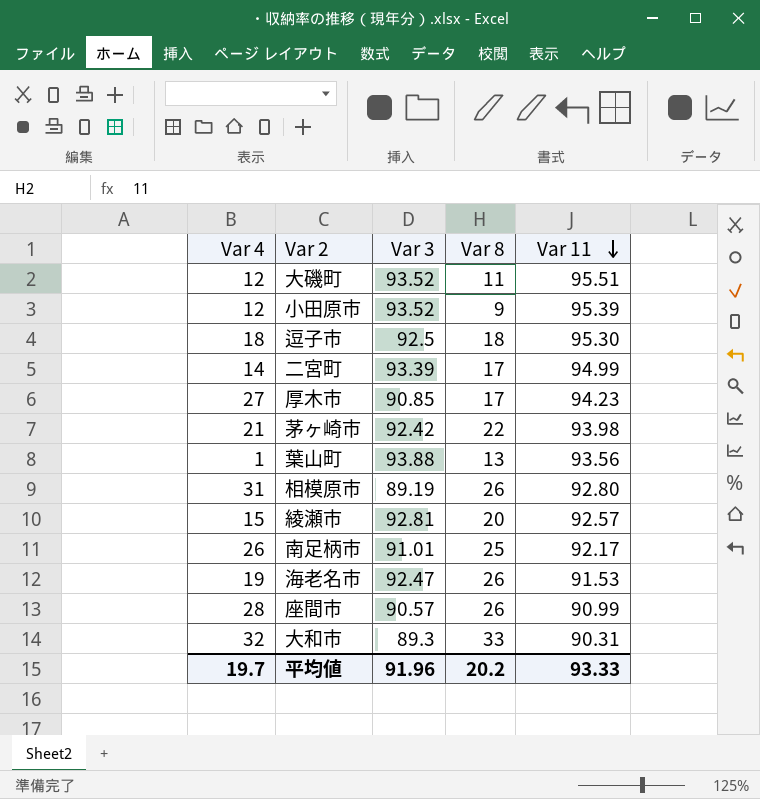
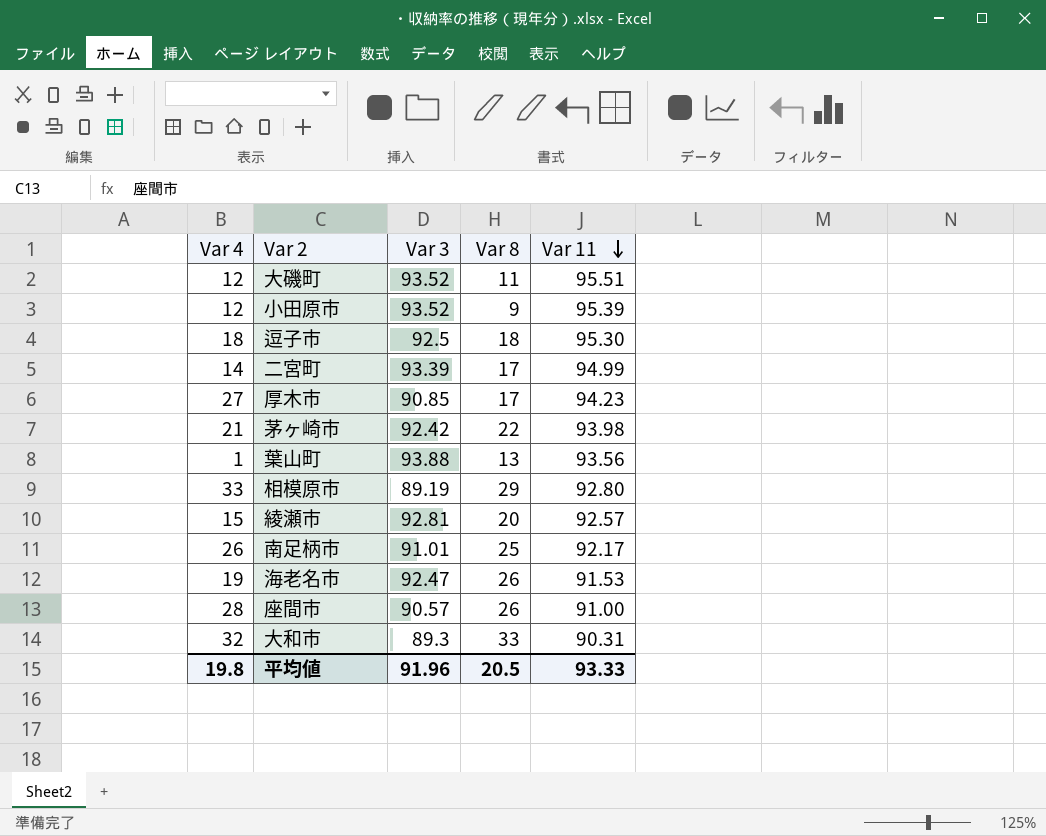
相模原市 | Var 4: 31 -> 33
相模原市 | Var 8: 26 -> 29
座間市 | Var 11: 90.99 -> 91.00
平均値 | Var 4: 19.7 -> 19.8
平均値 | Var 8: 20.2 -> 20.5

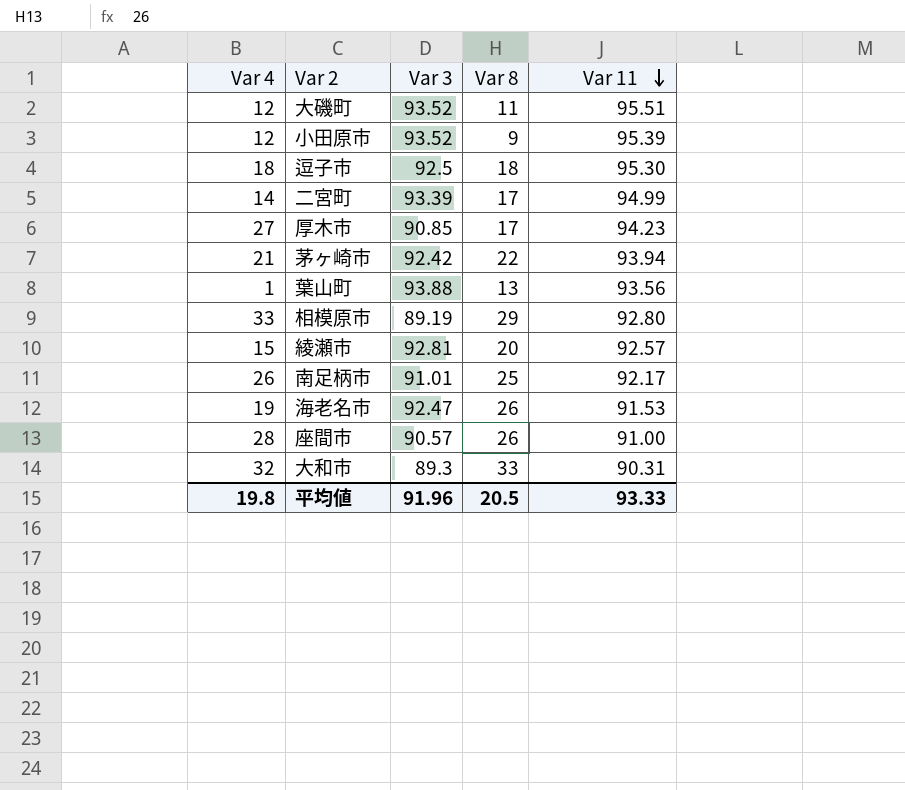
茅ヶ崎市 | Var 11: 93.98 -> 93.94

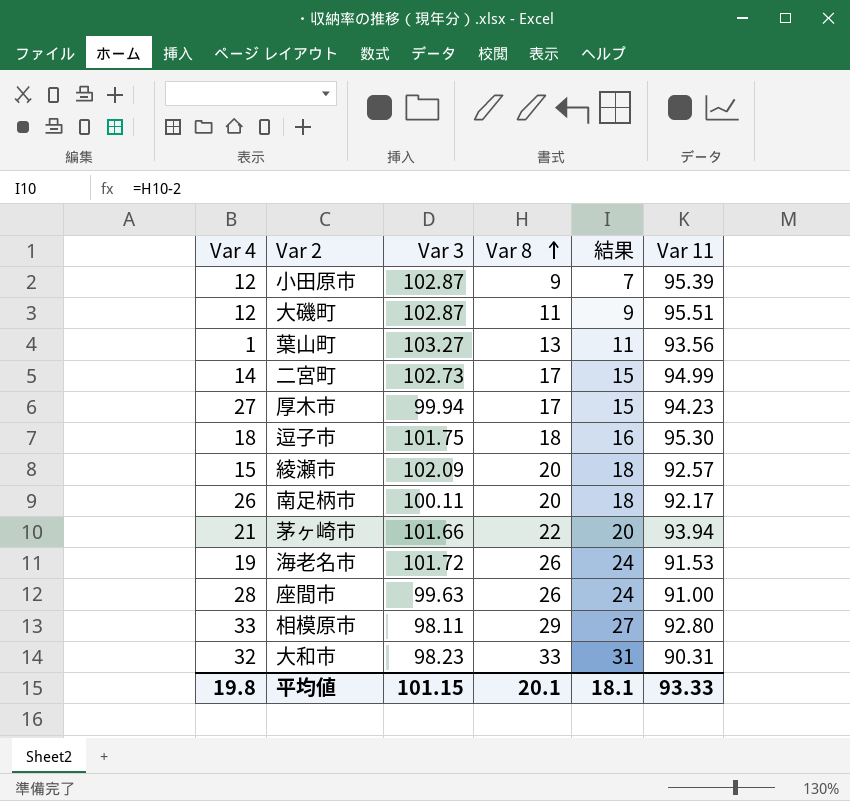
row order: Var 11 descending -> Var 8 ascending
column 結果 | formula: none -> [Var 8] - 2
小田原市 | Var 3: 93.52 -> 102.87
大磯町 | Var 3: 93.52 -> 102.87
葉山町 | Var 3: 93.88 -> 103.27
二宮町 | Var 3: 93.39 -> 102.73
厚木市 | Var 3: 90.85 -> 99.94
逗子市 | Var 3: 92.5 -> 101.75
綾瀬市 | Var 3: 92.81 -> 102.09
南足柄市 | Var 3: 91.01 -> 100.11
南足柄市 | Var 8: 25 -> 20
茅ヶ崎市 | Var 3: 92.42 -> 101.66
海老名市 | Var 3: 92.47 -> 101.72
座間市 | Var 3: 90.57 -> 99.63
相模原市 | Var 3: 89.19 -> 98.11
大和市 | Var 3: 89.3 -> 98.23
平均値 | Var 3: 91.96 -> 101.15
平均値 | Var 8: 20.5 -> 20.1

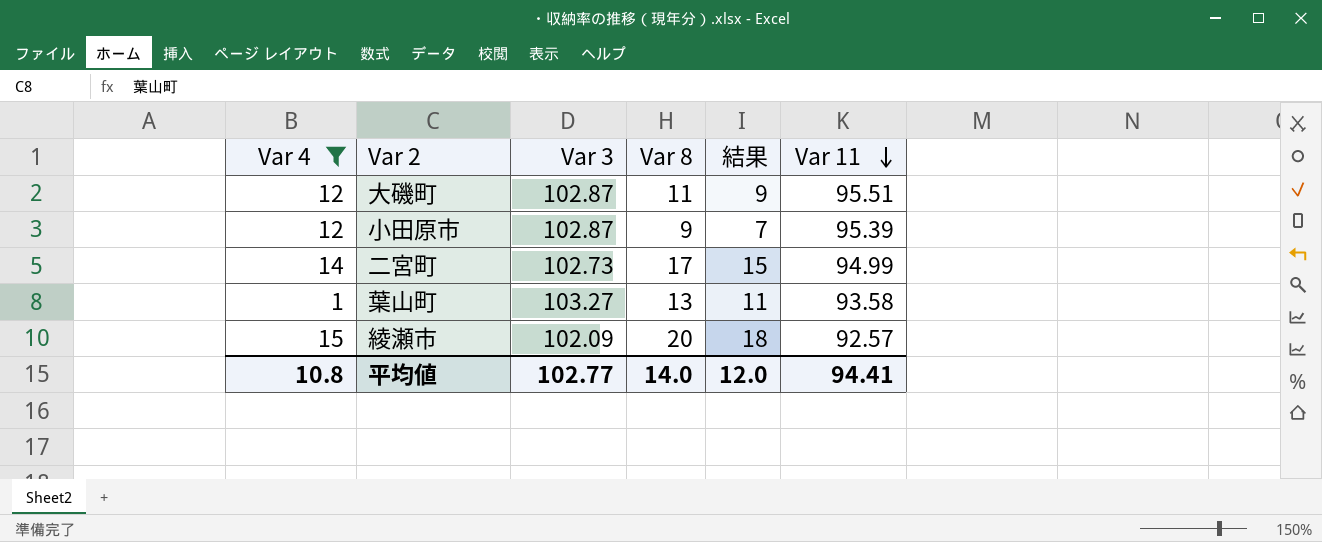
filter: none -> Var 4 <= 15
row order: Var 8 ascending -> Var 11 descending
葉山町 | Var 11: 93.56 -> 93.58
平均値 | Var 4: 19.8 -> 10.8
平均値 | Var 3: 101.15 -> 102.77
平均値 | Var 8: 20.1 -> 14.0
平均値 | 結果: 18.1 -> 12.0
平均値 | Var 11: 93.33 -> 94.41

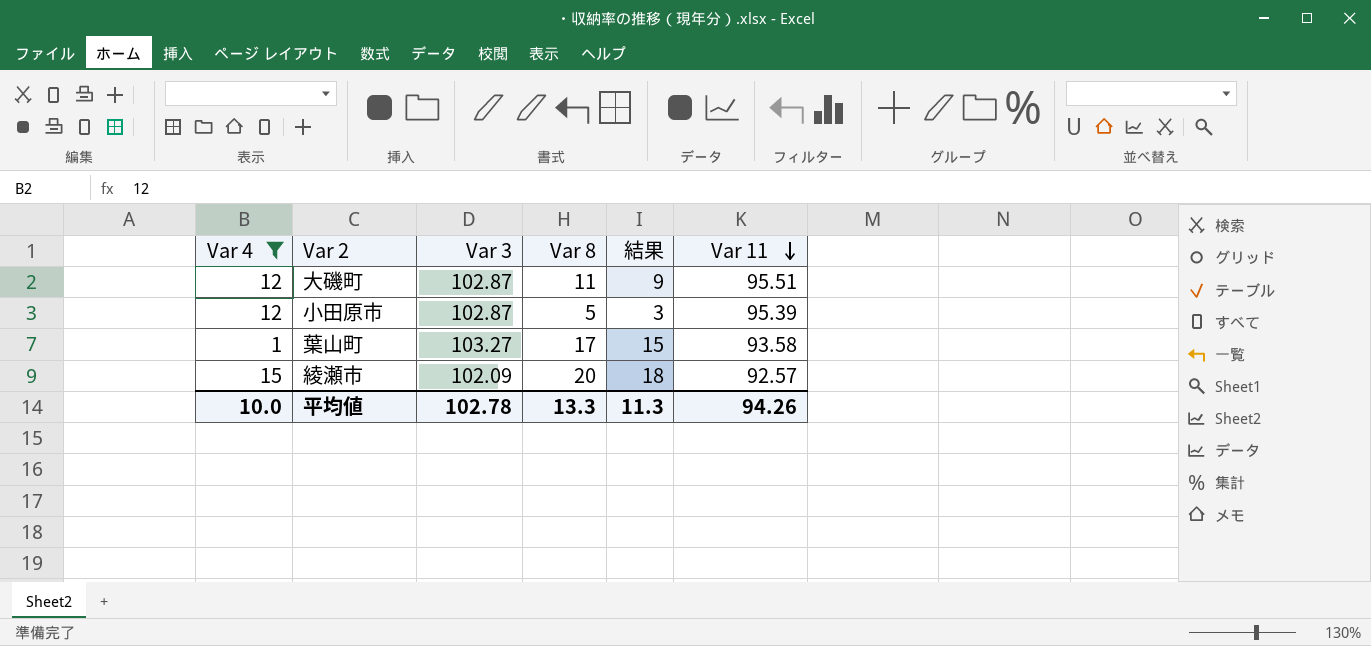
row 二宮町: 14 | 102.73 | 17 | 15 | 94.99 -> none
小田原市 | Var 8: 9 -> 5
小田原市 | 結果: 7 -> 3
葉山町 | Var 8: 13 -> 17
葉山町 | 結果: 11 -> 15
平均値 | Var 4: 10.8 -> 10.0
平均値 | Var 3: 102.77 -> 102.78
平均値 | Var 8: 14.0 -> 13.3
平均値 | 結果: 12.0 -> 11.3
平均値 | Var 11: 94.41 -> 94.26

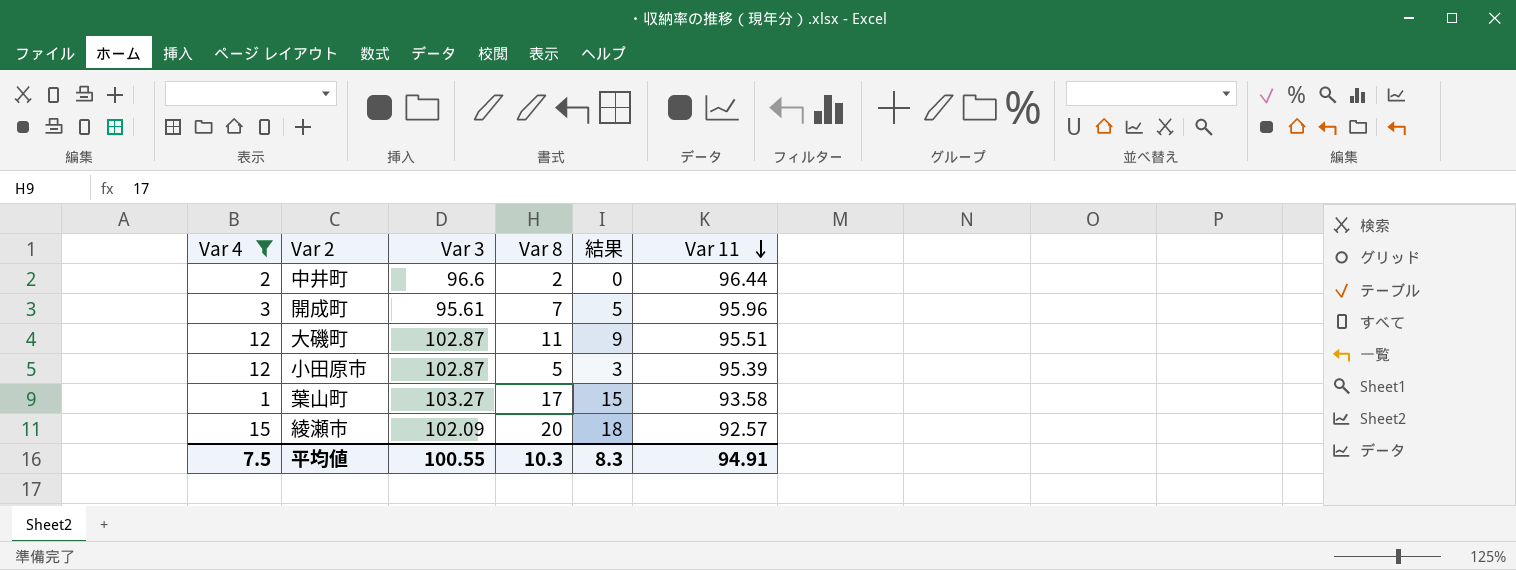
row 中井町: none -> 2 | 96.6 | 2 | 0 | 96.44
row 開成町: none -> 3 | 95.61 | 7 | 5 | 95.96
平均値 | Var 4: 10.0 -> 7.5
平均値 | Var 3: 102.78 -> 100.55
平均値 | Var 8: 13.3 -> 10.3
平均値 | 結果: 11.3 -> 8.3
平均値 | Var 11: 94.26 -> 94.91

